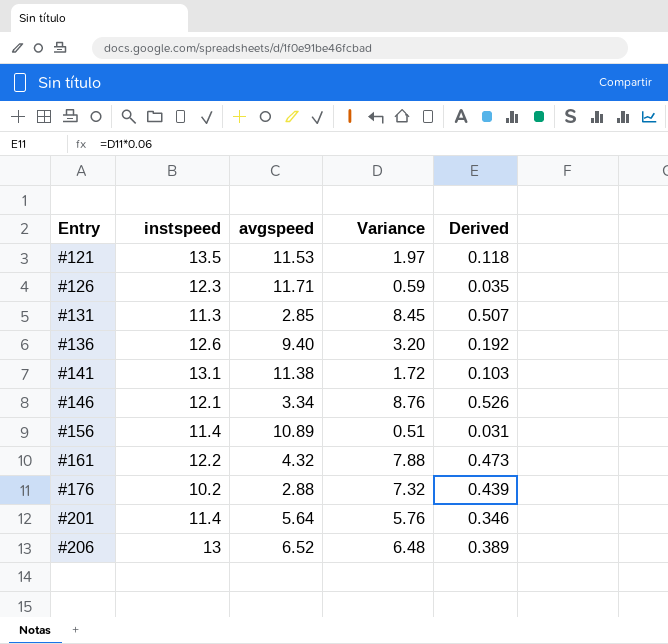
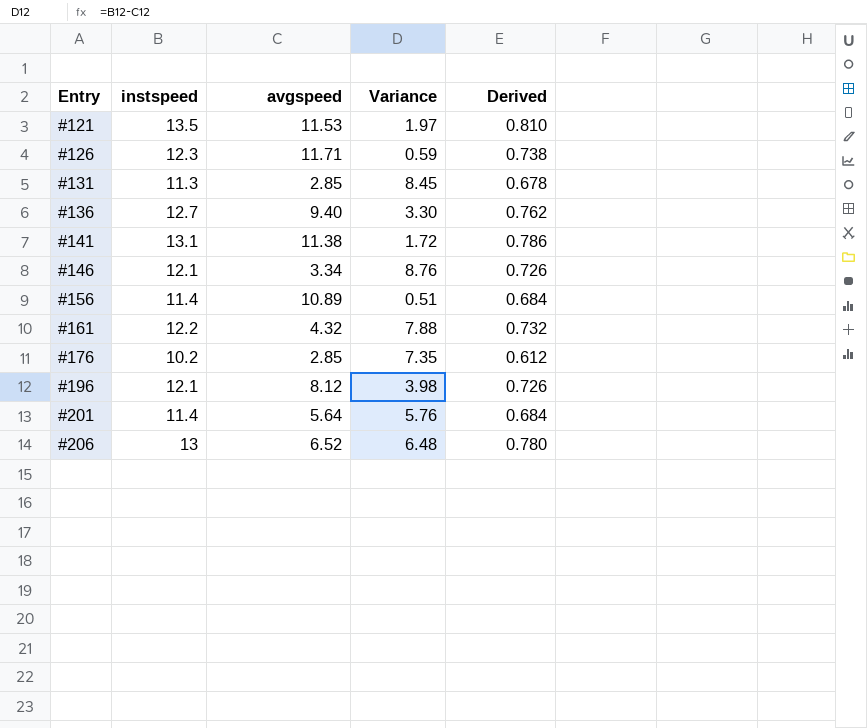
column Derived | formula: [Variance] * 0.06 -> [instspeed] * 0.06
#136 | instspeed: 12.6 -> 12.7
#136 | Variance: 3.20 -> 3.30
#176 | avgspeed: 2.88 -> 2.85
#176 | Variance: 7.32 -> 7.35
row #196: none -> 12.1 | 8.12 | 3.98 | 0.726

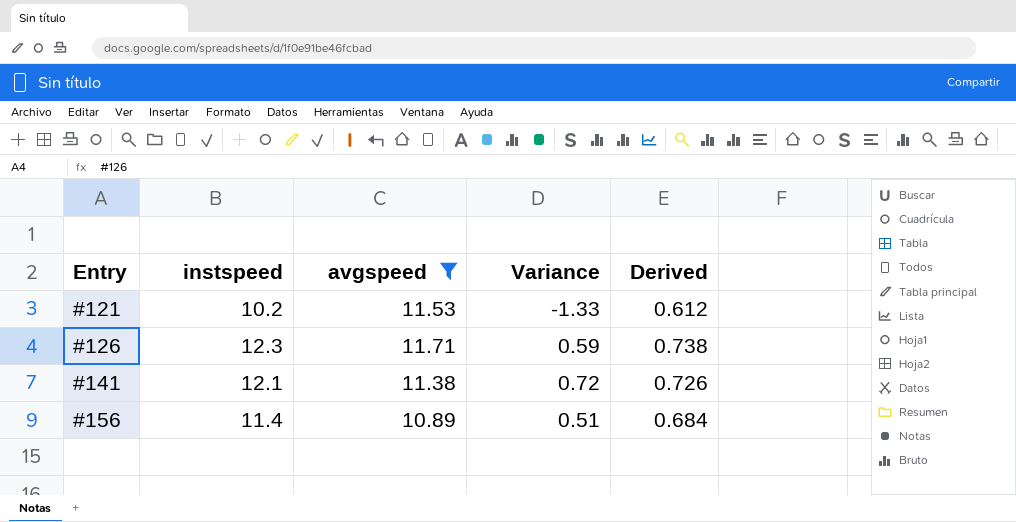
filter: none -> avgspeed >= 10.89
#121 | instspeed: 13.5 -> 10.2
#121 | Variance: 1.97 -> -1.33
#121 | Derived: 0.810 -> 0.612
#141 | instspeed: 13.1 -> 12.1
#141 | Variance: 1.72 -> 0.72
#141 | Derived: 0.786 -> 0.726

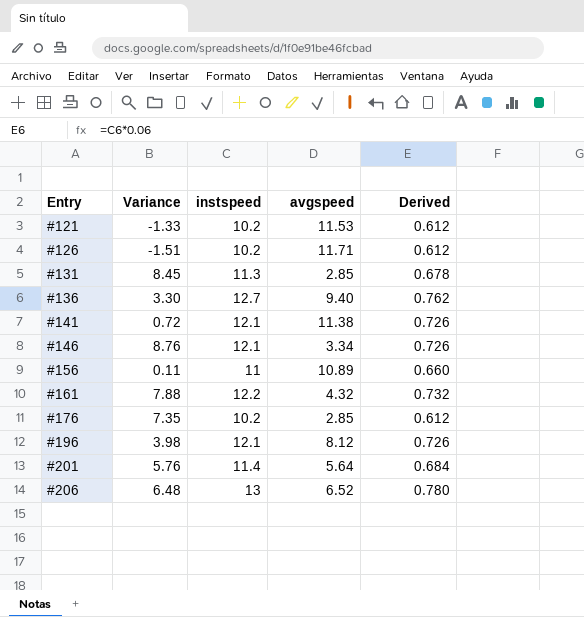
filter: avgspeed >= 10.89 -> none
column Variance | position: 4 -> 2
#126 | Variance: 0.59 -> -1.51
#126 | instspeed: 12.3 -> 10.2
#126 | Derived: 0.738 -> 0.612
#156 | Variance: 0.51 -> 0.11
#156 | instspeed: 11.4 -> 11
#156 | Derived: 0.684 -> 0.660

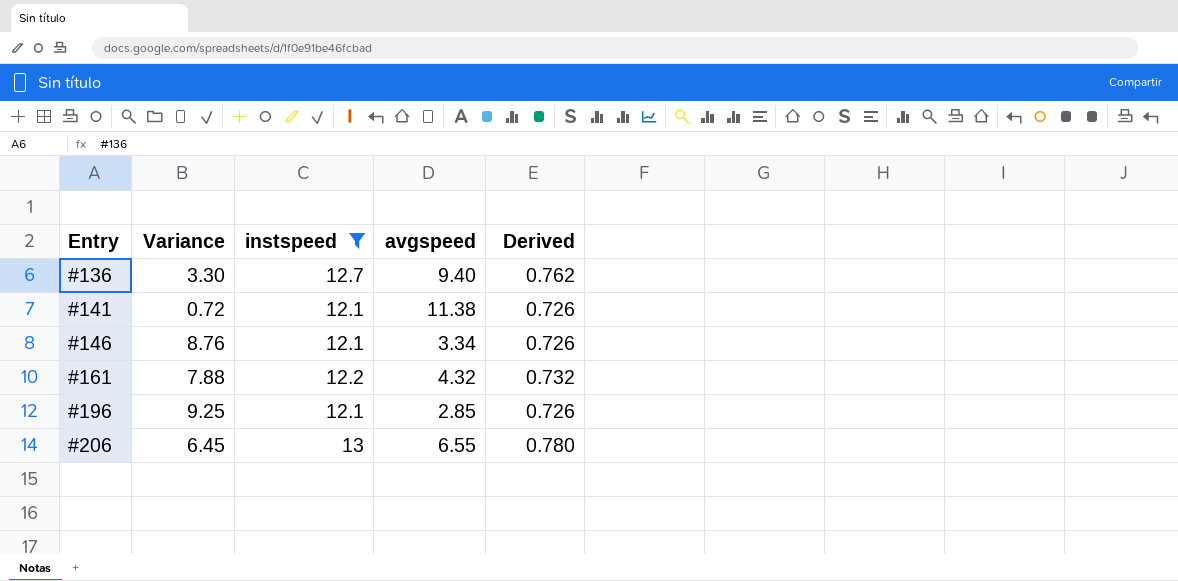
filter: none -> instspeed >= 12.1
#196 | Variance: 3.98 -> 9.25
#196 | avgspeed: 8.12 -> 2.85
#206 | Variance: 6.48 -> 6.45
#206 | avgspeed: 6.52 -> 6.55

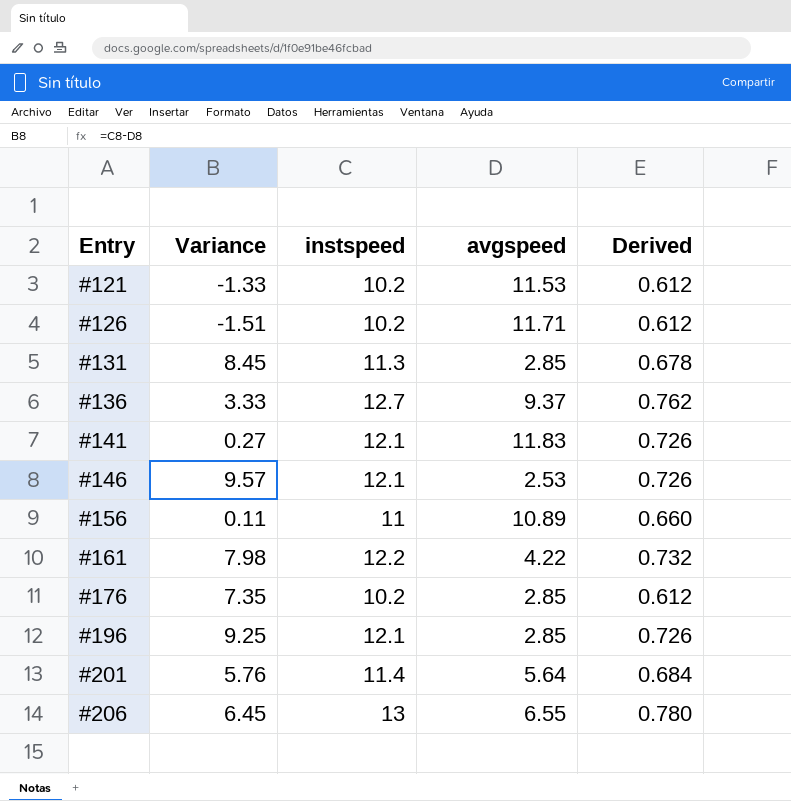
filter: instspeed >= 12.1 -> none
#136 | Variance: 3.30 -> 3.33
#136 | avgspeed: 9.40 -> 9.37
#141 | Variance: 0.72 -> 0.27
#141 | avgspeed: 11.38 -> 11.83
#146 | Variance: 8.76 -> 9.57
#146 | avgspeed: 3.34 -> 2.53
#161 | Variance: 7.88 -> 7.98
#161 | avgspeed: 4.32 -> 4.22

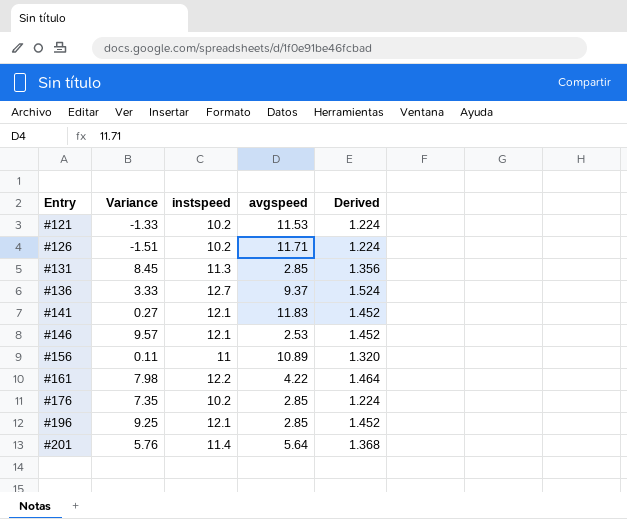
column Derived | formula: [instspeed] * 0.06 -> [instspeed] * 0.12
row #206: 6.45 | 13 | 6.55 | 0.780 -> none

